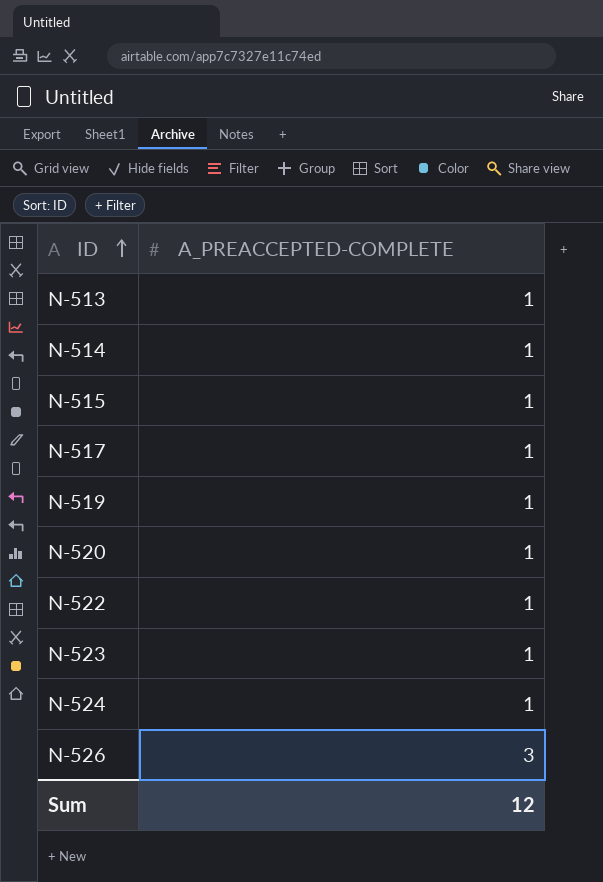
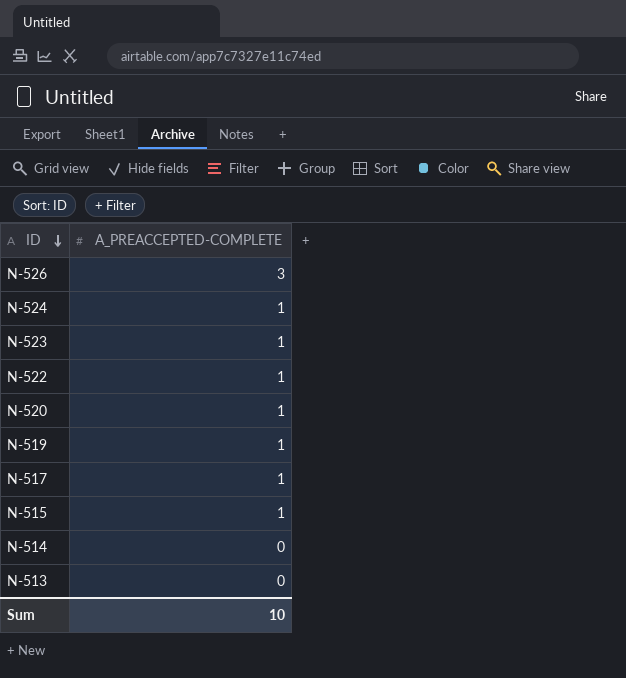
row order: ID ascending -> ID descending
N-514 | A_PREACCEPTED-COMPLETE: 1 -> 0
N-513 | A_PREACCEPTED-COMPLETE: 1 -> 0
Sum | A_PREACCEPTED-COMPLETE: 12 -> 10

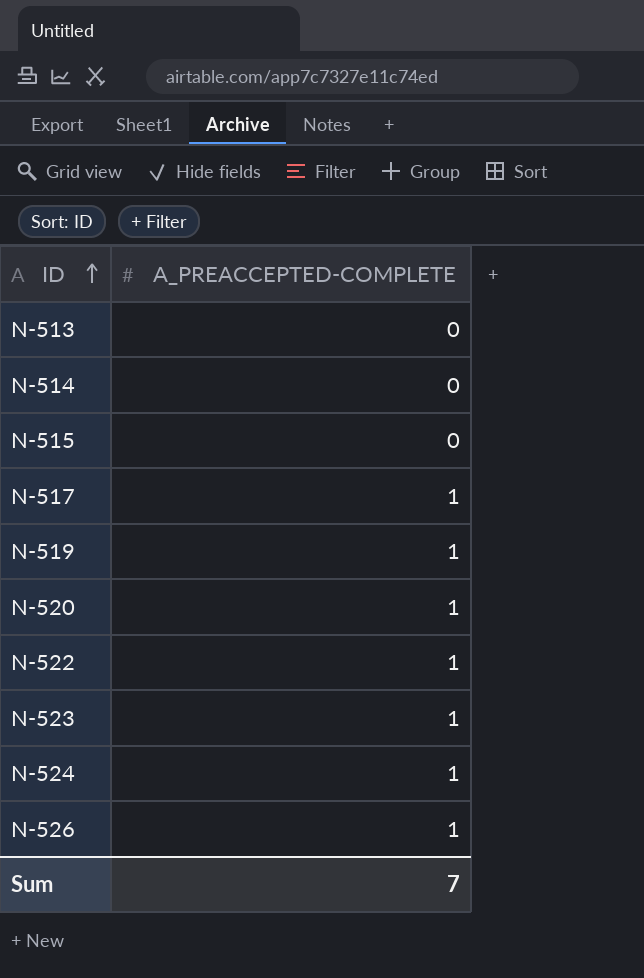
row order: ID descending -> ID ascending
N-515 | A_PREACCEPTED-COMPLETE: 1 -> 0
N-526 | A_PREACCEPTED-COMPLETE: 3 -> 1
Sum | A_PREACCEPTED-COMPLETE: 10 -> 7

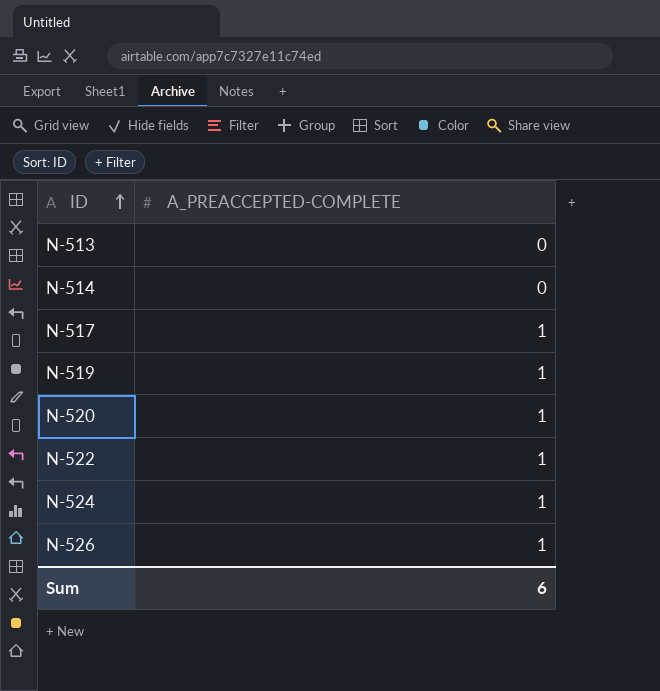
row N-515: 0 -> none
row N-523: 1 -> none
Sum | A_PREACCEPTED-COMPLETE: 7 -> 6

